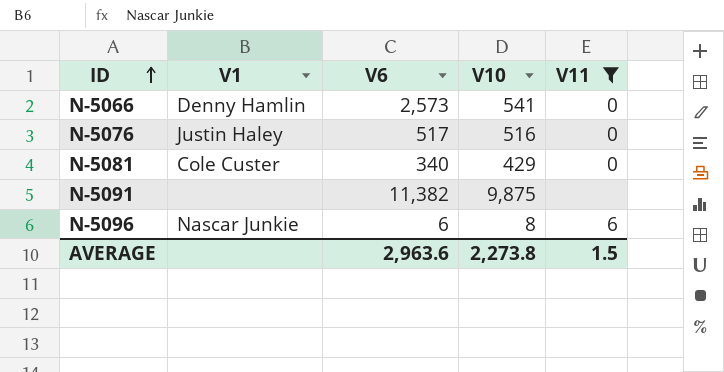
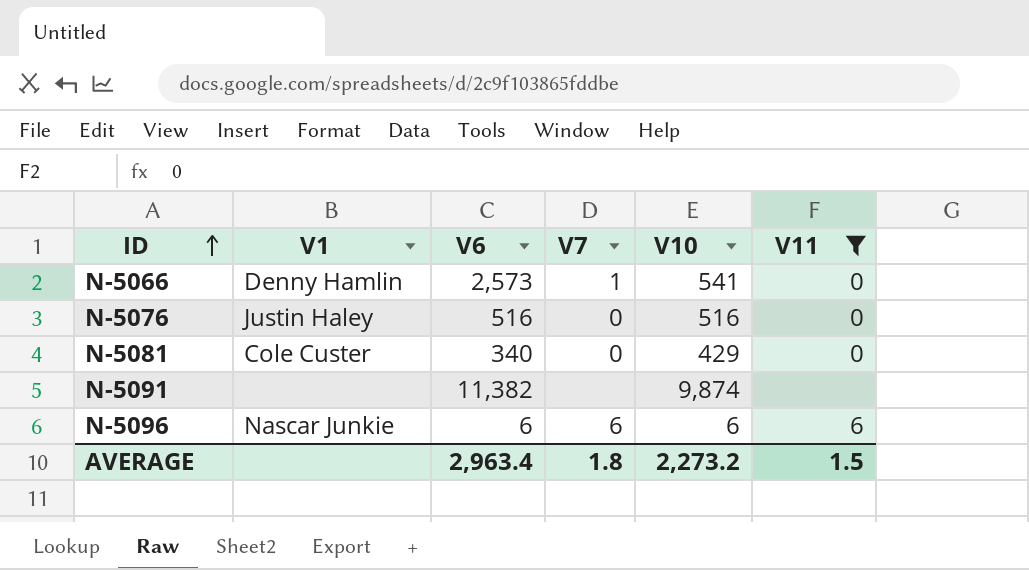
column V7 | position: none -> 4
N-5076 | V6: 517 -> 516
N-5091 | V10: 9,875 -> 9,874
N-5096 | V10: 8 -> 6
AVERAGE | V6: 2,963.6 -> 2,963.4
AVERAGE | V10: 2,273.8 -> 2,273.2

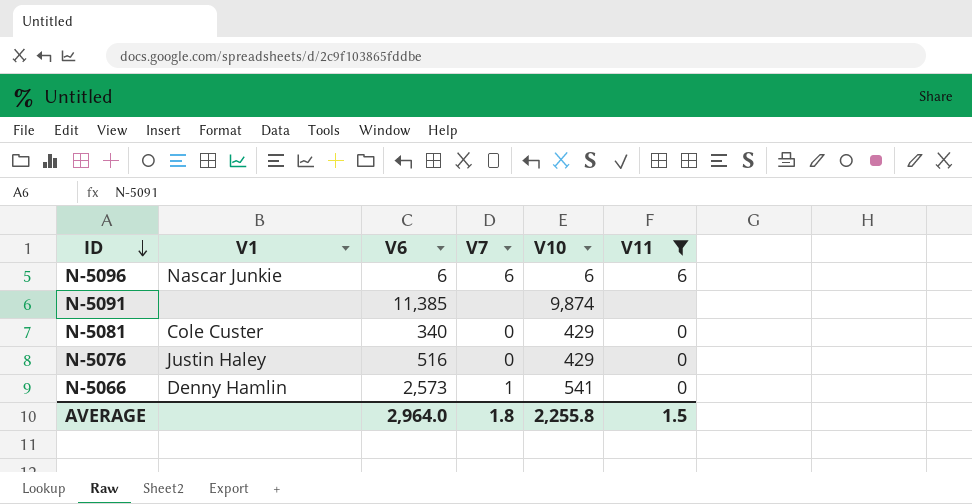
row order: ID ascending -> ID descending
N-5091 | V6: 11,382 -> 11,385
N-5076 | V10: 516 -> 429
AVERAGE | V6: 2,963.4 -> 2,964.0
AVERAGE | V10: 2,273.2 -> 2,255.8

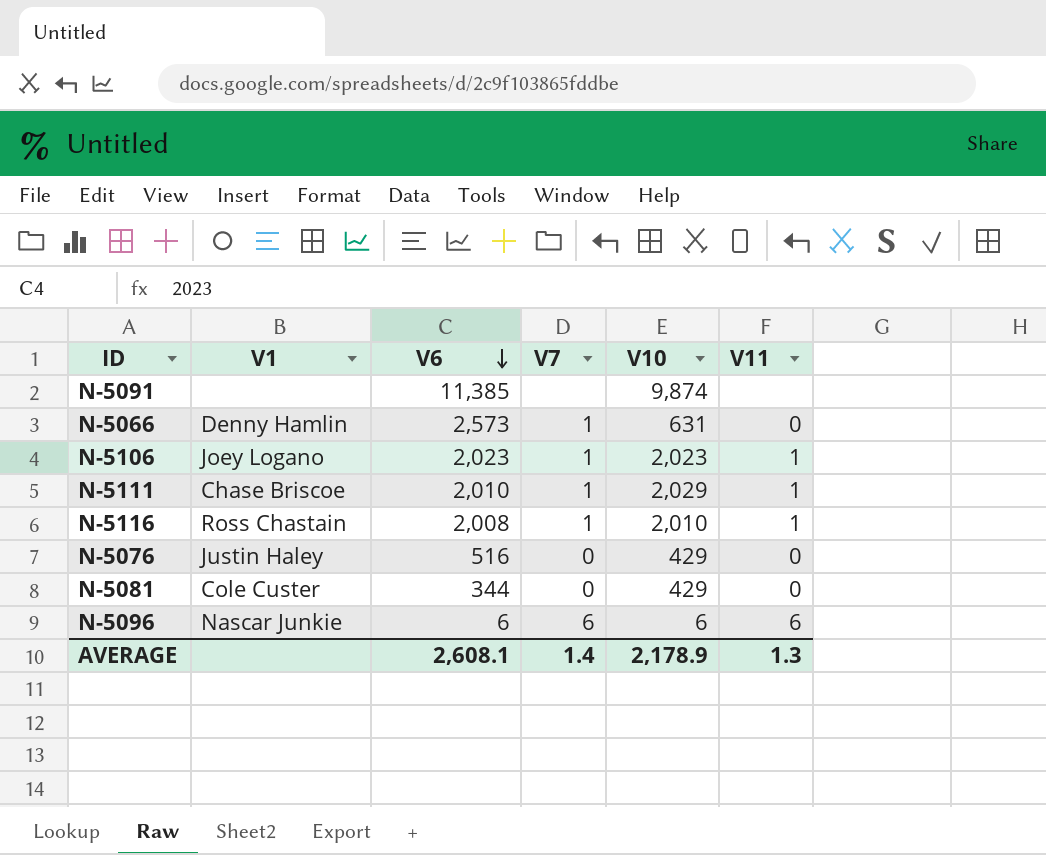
filter: V11 != 1 -> none
row order: ID descending -> V6 descending
N-5066 | V10: 541 -> 631
N-5081 | V6: 340 -> 344
AVERAGE | V6: 2,964.0 -> 2,608.1
AVERAGE | V7: 1.8 -> 1.4
AVERAGE | V10: 2,255.8 -> 2,178.9
AVERAGE | V11: 1.5 -> 1.3

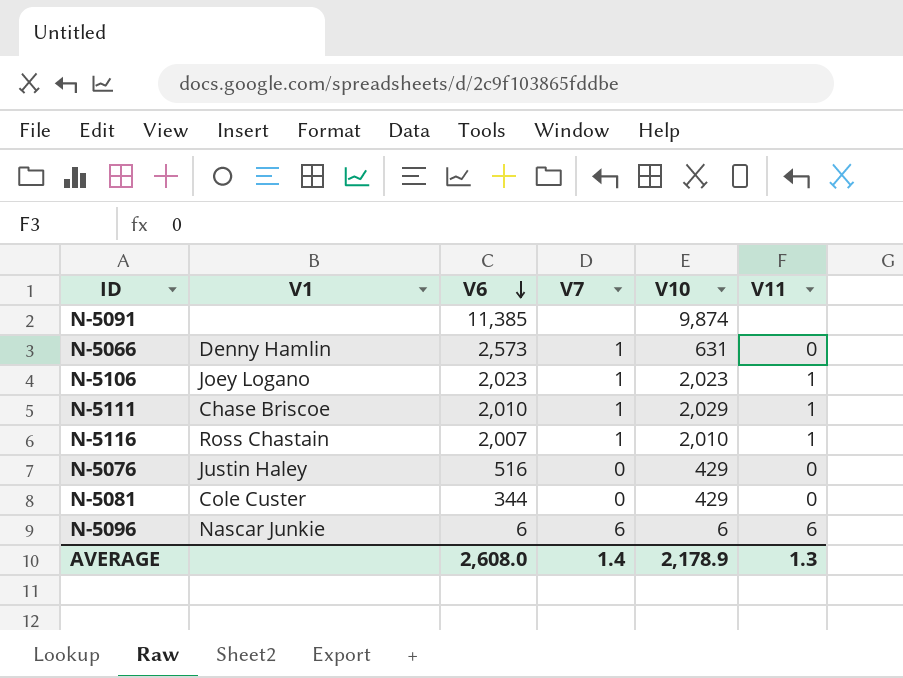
N-5116 | V6: 2,008 -> 2,007
AVERAGE | V6: 2,608.1 -> 2,608.0

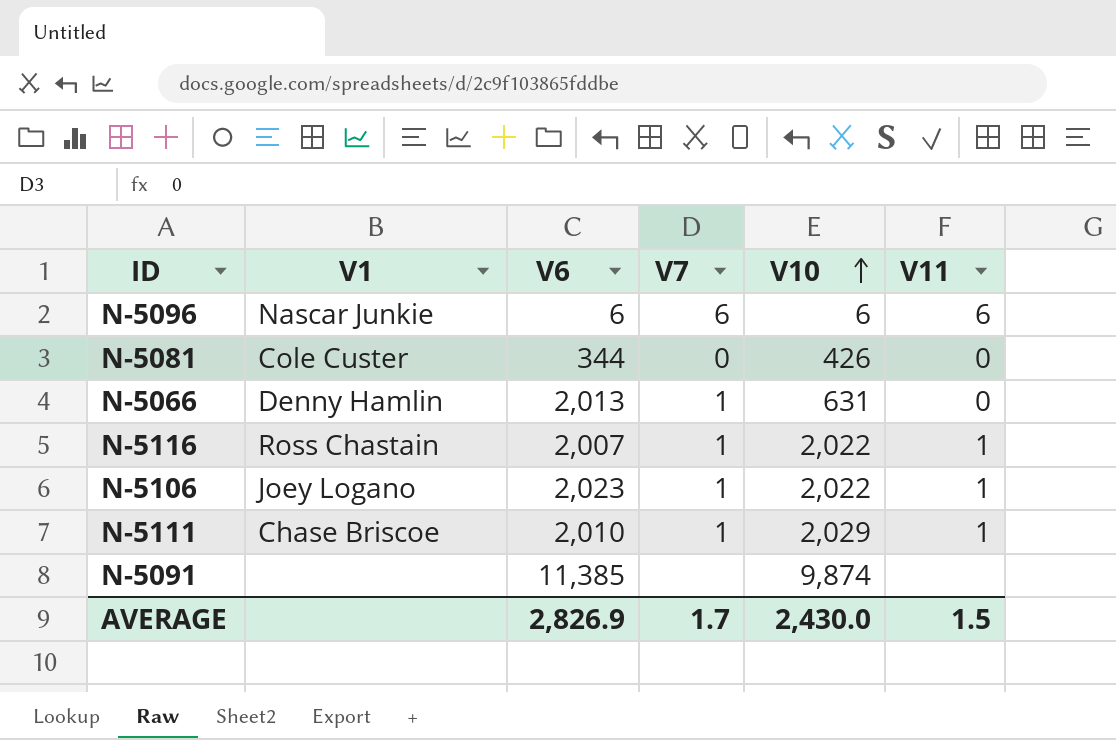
row order: V6 descending -> V10 ascending
row N-5076: Justin Haley | 516 | 0 | 429 | 0 -> none
N-5081 | V10: 429 -> 426
N-5066 | V6: 2,573 -> 2,013
N-5116 | V10: 2,010 -> 2,022
N-5106 | V10: 2,023 -> 2,022
AVERAGE | V6: 2,608.0 -> 2,826.9
AVERAGE | V7: 1.4 -> 1.7
AVERAGE | V10: 2,178.9 -> 2,430.0
AVERAGE | V11: 1.3 -> 1.5

